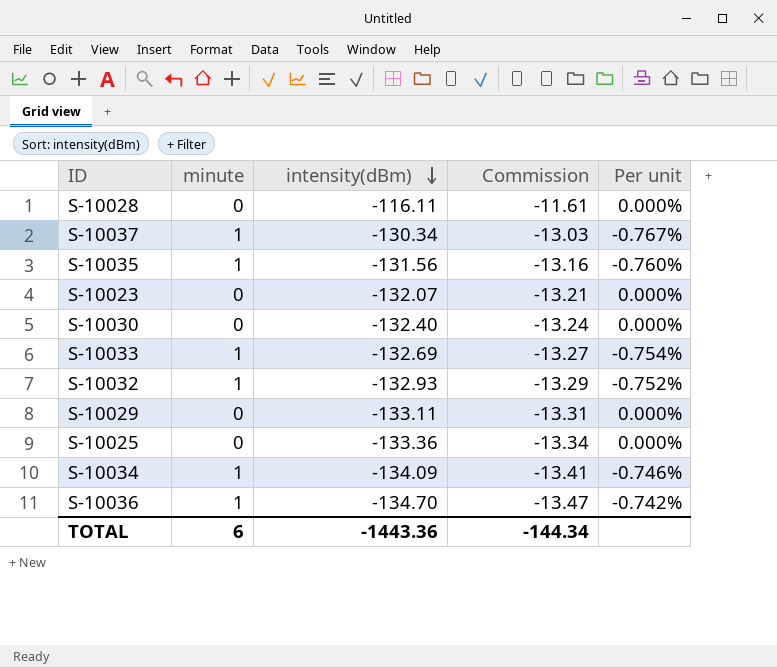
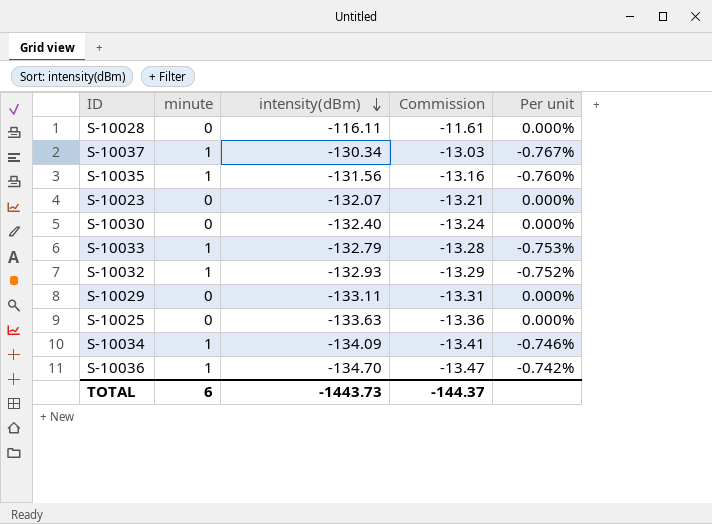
S-10033 | intensity(dBm): -132.69 -> -132.79
S-10033 | Commission: -13.27 -> -13.28
S-10033 | Per unit: -0.754% -> -0.753%
S-10025 | intensity(dBm): -133.36 -> -133.63
S-10025 | Commission: -13.34 -> -13.36
TOTAL | intensity(dBm): -1443.36 -> -1443.73
TOTAL | Commission: -144.34 -> -144.37

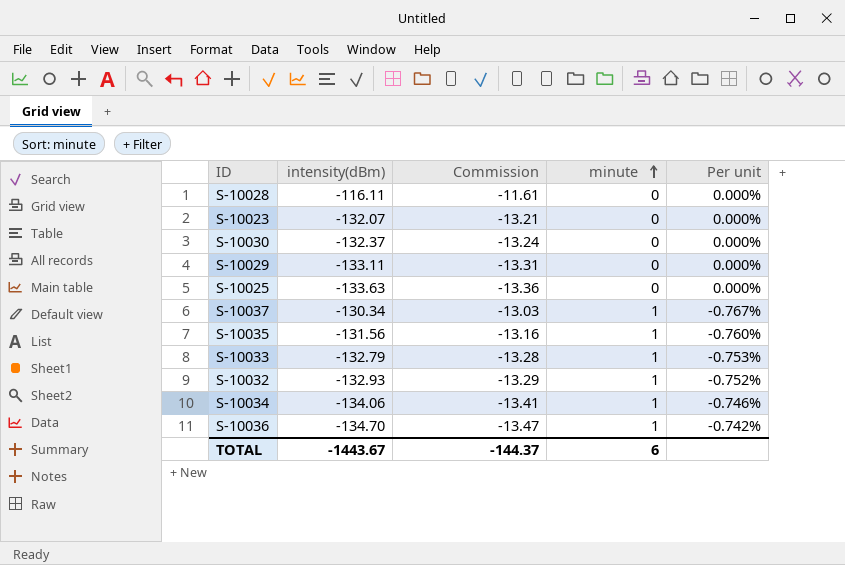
row order: intensity(dBm) descending -> minute ascending
column minute | position: 2 -> 4
S-10030 | intensity(dBm): -132.40 -> -132.37
S-10034 | intensity(dBm): -134.09 -> -134.06
TOTAL | intensity(dBm): -1443.73 -> -1443.67

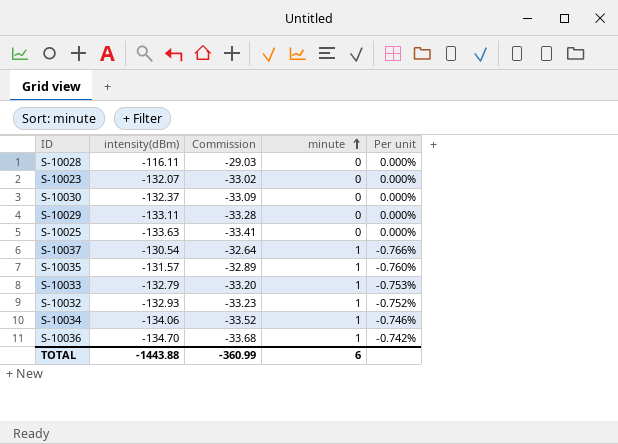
column Commission | formula: [intensity(dBm)] * 0.1 -> [intensity(dBm)] * 0.25
S-10037 | intensity(dBm): -130.34 -> -130.54
S-10037 | Per unit: -0.767% -> -0.766%
S-10035 | intensity(dBm): -131.56 -> -131.57
TOTAL | intensity(dBm): -1443.67 -> -1443.88
TOTAL | Commission: -144.37 -> -360.99

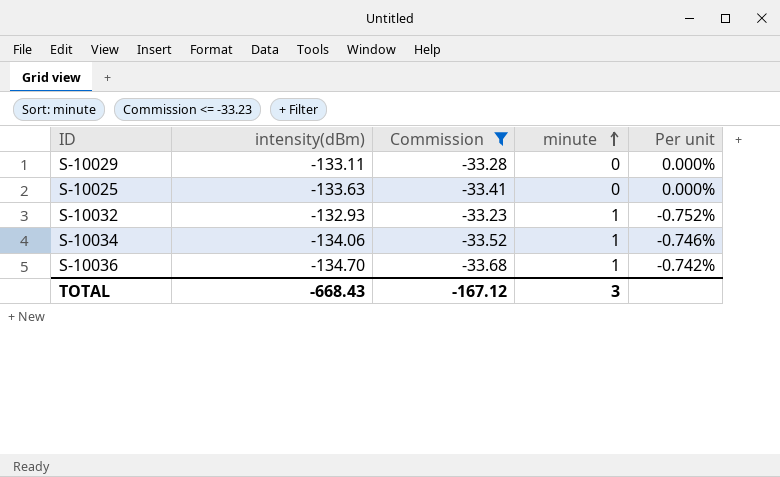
filter: none -> Commission <= -33.23
TOTAL | intensity(dBm): -1443.88 -> -668.43
TOTAL | Commission: -360.99 -> -167.12
TOTAL | minute: 6 -> 3

